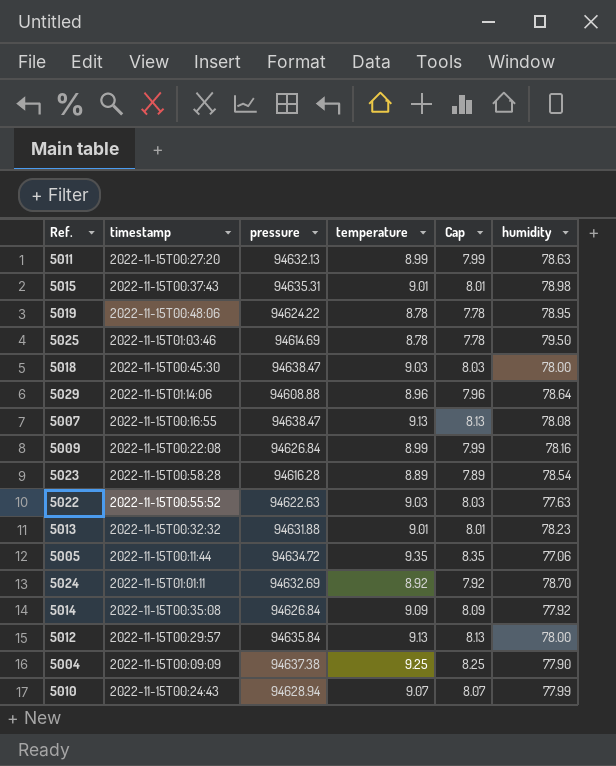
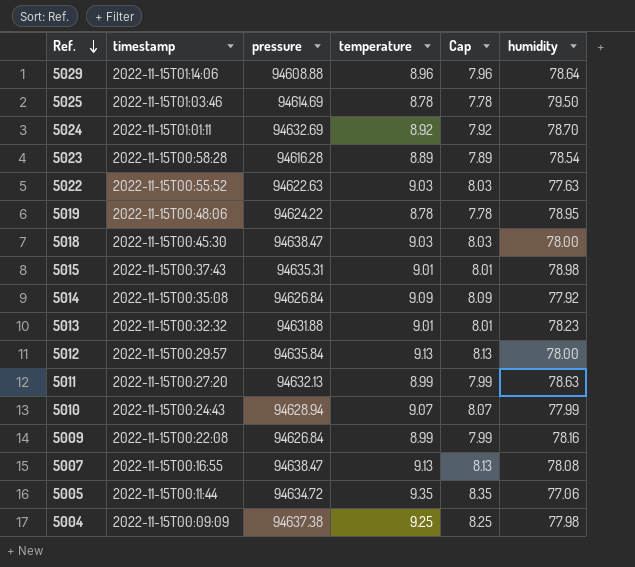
row order: none -> Ref. descending
5004 | humidity: 77.90 -> 77.98

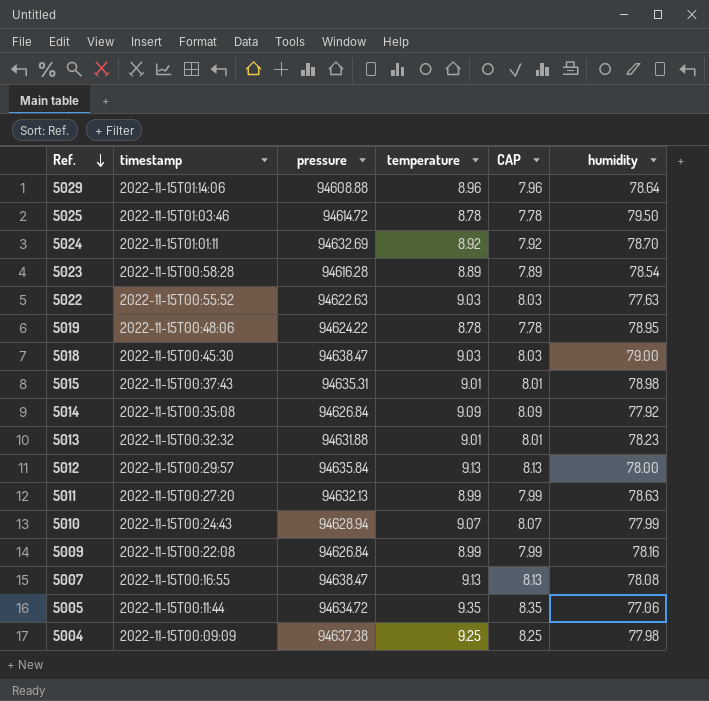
column name: Cap -> CAP
5025 | pressure: 94614.69 -> 94614.72
5018 | humidity: 78.00 -> 79.00

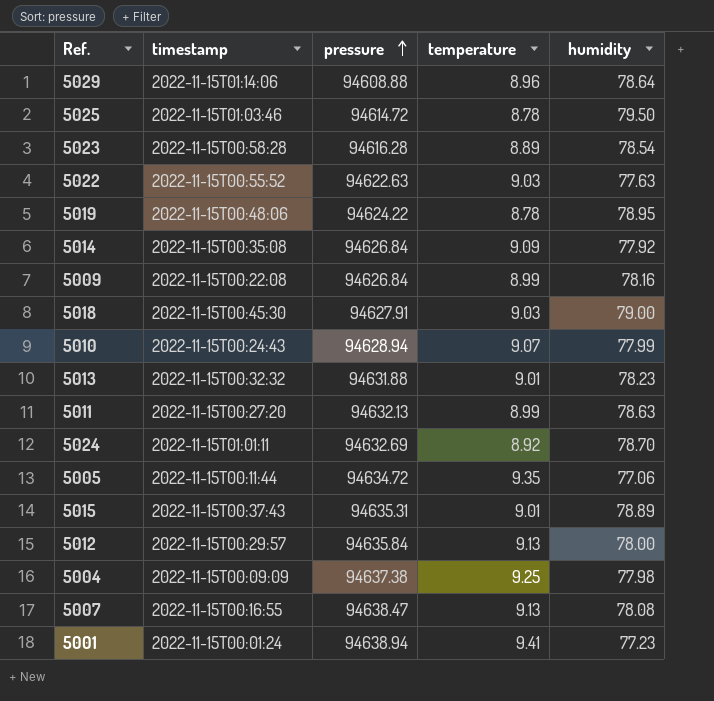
row order: Ref. descending -> pressure ascending
column CAP | formula: [temperature] - 1 -> none
5018 | pressure: 94638.47 -> 94627.91
5015 | humidity: 78.98 -> 78.89
row 5001: none -> 2022-11-15T00:01:24 | 94638.94 | 9.41 | 77.23

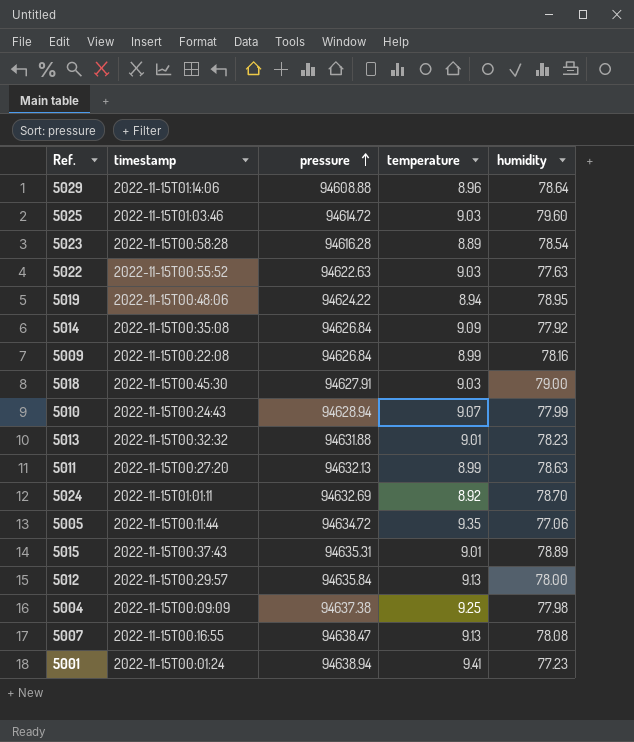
5025 | temperature: 8.78 -> 9.03
5025 | humidity: 79.50 -> 79.60
5019 | temperature: 8.78 -> 8.94

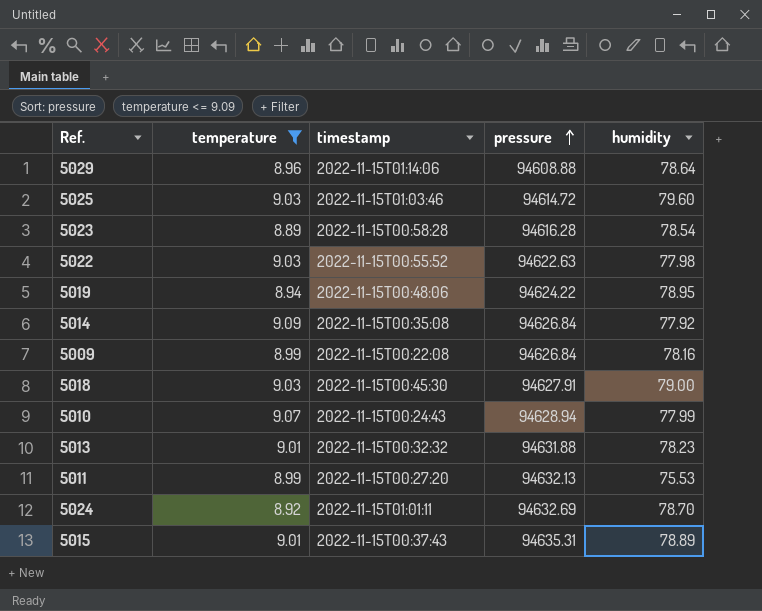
filter: none -> temperature <= 9.09
column temperature | position: 4 -> 2
5022 | humidity: 77.63 -> 77.98
5011 | humidity: 78.63 -> 75.53

